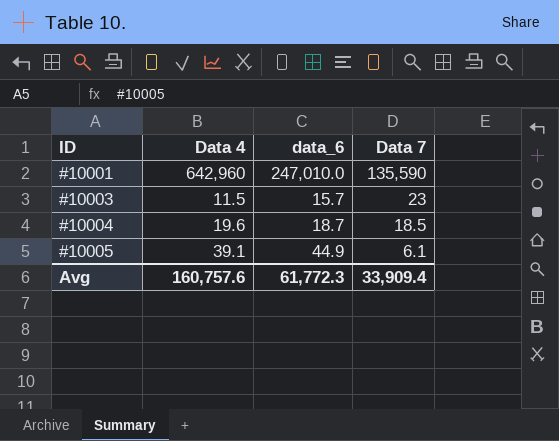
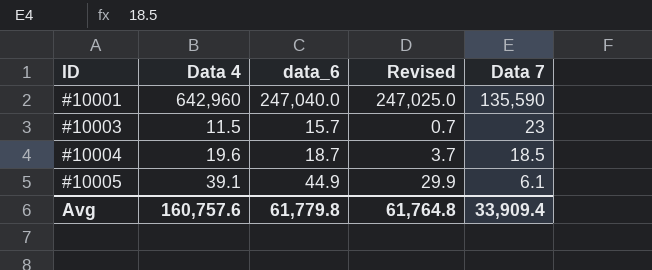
column Revised | formula: none -> [data_6] - 15
#10001 | data_6: 247,010.0 -> 247,040.0
Avg | data_6: 61,772.3 -> 61,779.8

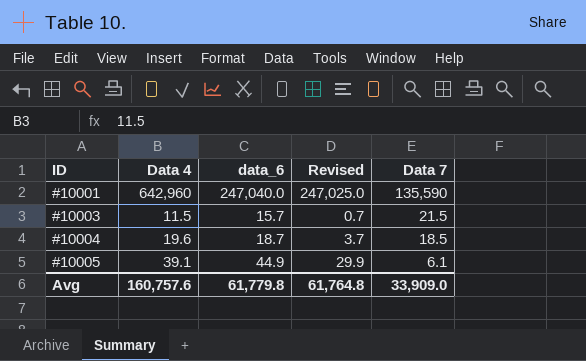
#10003 | Data 7: 23 -> 21.5
Avg | Data 7: 33,909.4 -> 33,909.0

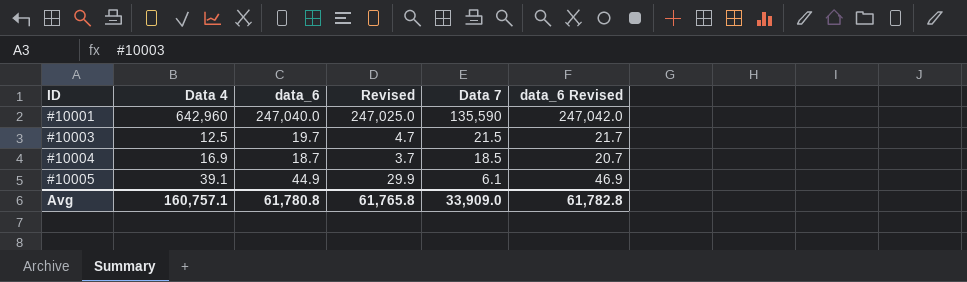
column data_6 Revised | formula: none -> [data_6] + 2
#10003 | Data 4: 11.5 -> 12.5
#10003 | data_6: 15.7 -> 19.7
#10003 | Revised: 0.7 -> 4.7
#10004 | Data 4: 19.6 -> 16.9
Avg | Data 4: 160,757.6 -> 160,757.1
Avg | data_6: 61,779.8 -> 61,780.8
Avg | Revised: 61,764.8 -> 61,765.8

